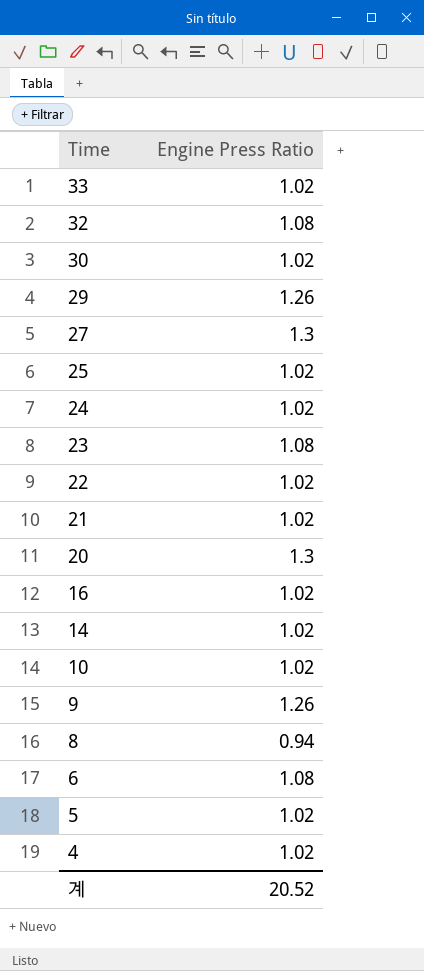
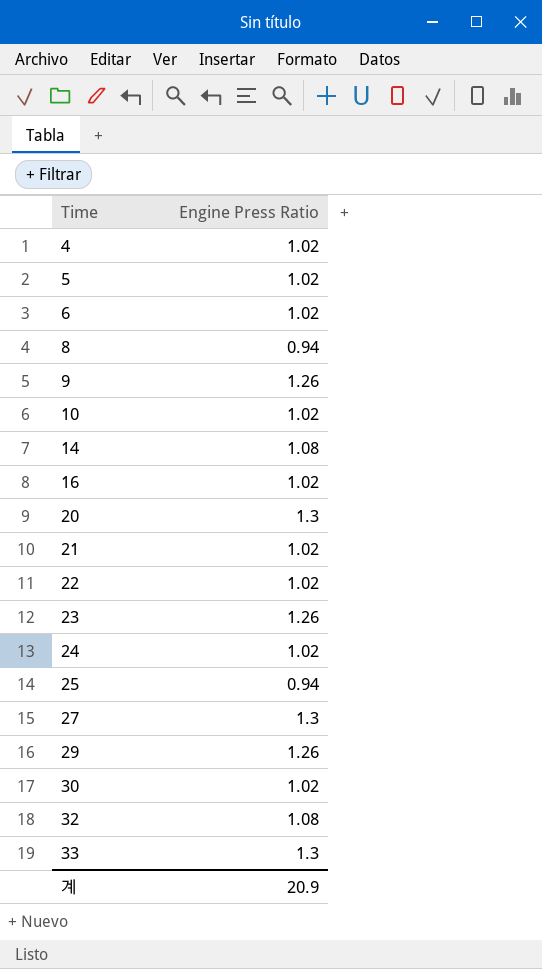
row order: Time descending -> Time ascending
6 | Engine Press Ratio: 1.08 -> 1.02
14 | Engine Press Ratio: 1.02 -> 1.08
23 | Engine Press Ratio: 1.08 -> 1.26
25 | Engine Press Ratio: 1.02 -> 0.94
33 | Engine Press Ratio: 1.02 -> 1.3
계 | Engine Press Ratio: 20.52 -> 20.9

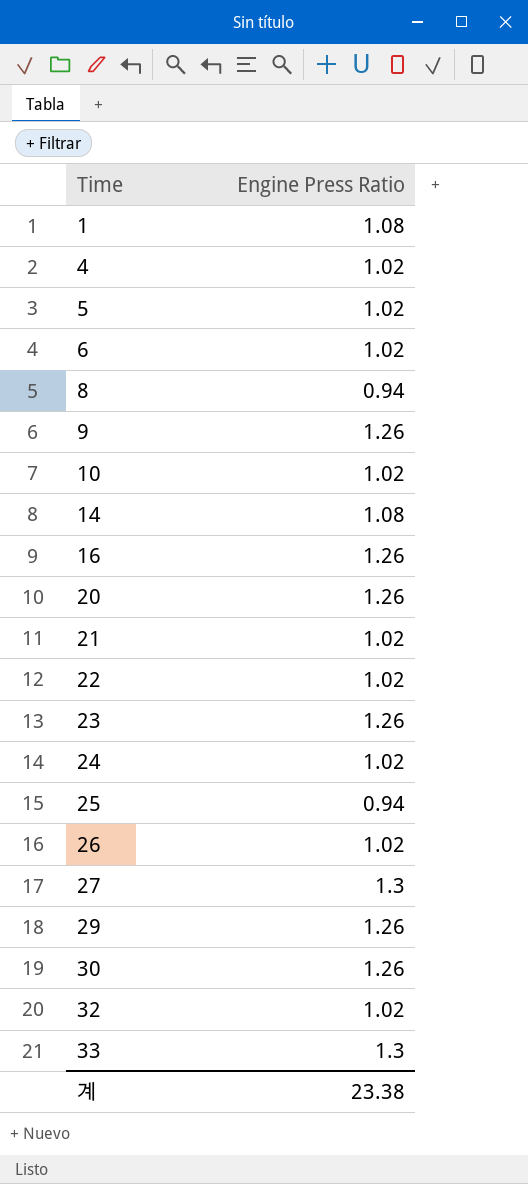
row 1: none -> 1.08
16 | Engine Press Ratio: 1.02 -> 1.26
20 | Engine Press Ratio: 1.3 -> 1.26
row 26: none -> 1.02
30 | Engine Press Ratio: 1.02 -> 1.26
32 | Engine Press Ratio: 1.08 -> 1.02
계 | Engine Press Ratio: 20.9 -> 23.38

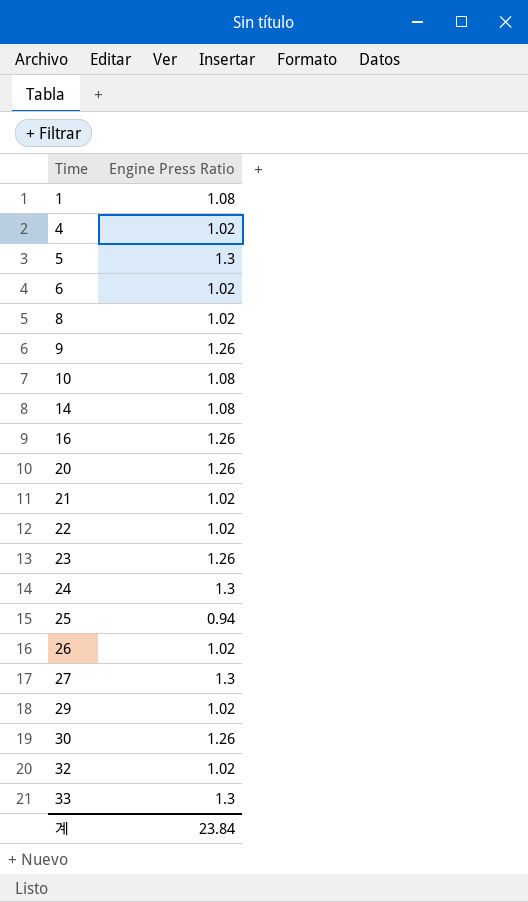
5 | Engine Press Ratio: 1.02 -> 1.3
8 | Engine Press Ratio: 0.94 -> 1.02
10 | Engine Press Ratio: 1.02 -> 1.08
24 | Engine Press Ratio: 1.02 -> 1.3
29 | Engine Press Ratio: 1.26 -> 1.02
계 | Engine Press Ratio: 23.38 -> 23.84

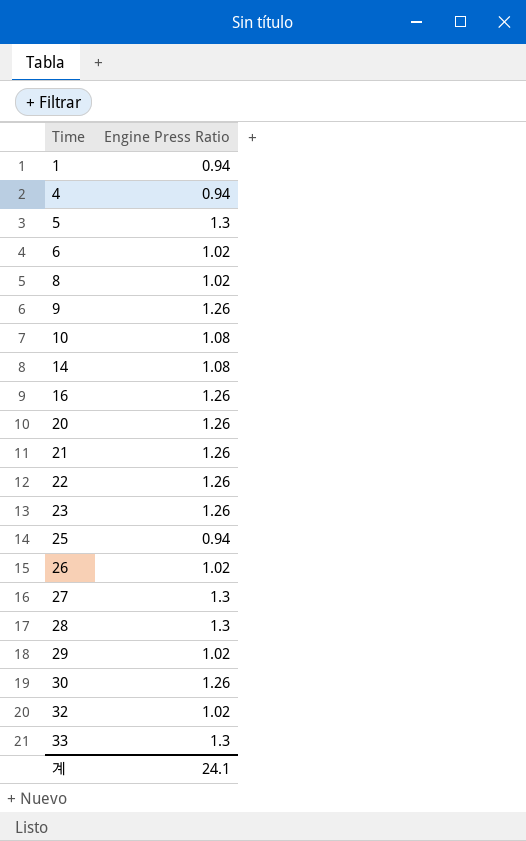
row 24: 1.3 -> none
1 | Engine Press Ratio: 1.08 -> 0.94
4 | Engine Press Ratio: 1.02 -> 0.94
21 | Engine Press Ratio: 1.02 -> 1.26
22 | Engine Press Ratio: 1.02 -> 1.26
row 28: none -> 1.3
계 | Engine Press Ratio: 23.84 -> 24.1

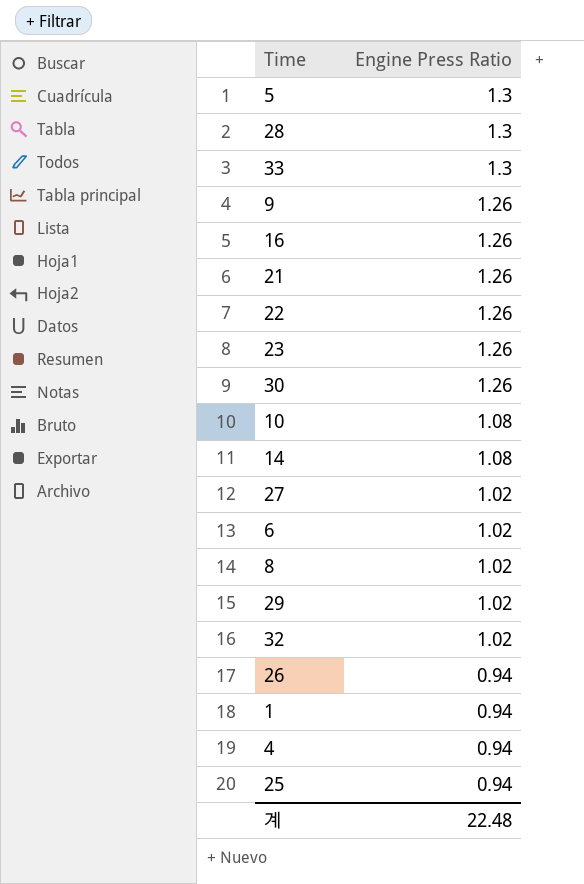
row order: Time ascending -> Engine Press Ratio descending
row 20: 1.26 -> none
27 | Engine Press Ratio: 1.3 -> 1.02
26 | Engine Press Ratio: 1.02 -> 0.94
계 | Engine Press Ratio: 24.1 -> 22.48

